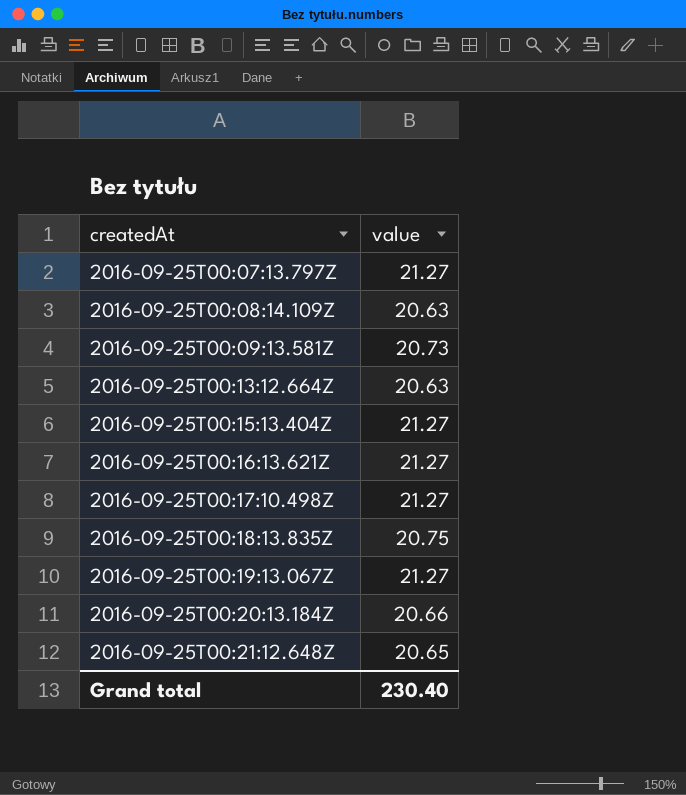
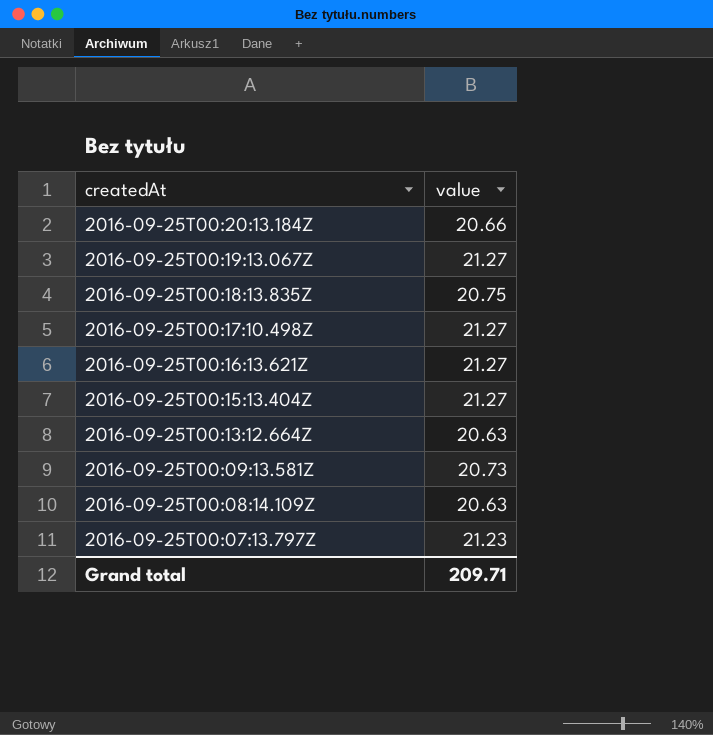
row order: createdAt ascending -> createdAt descending
row 2016-09-25T00:21:12.648Z: 20.65 -> none
2016-09-25T00:07:13.797Z | value: 21.27 -> 21.23
Grand total | value: 230.40 -> 209.71

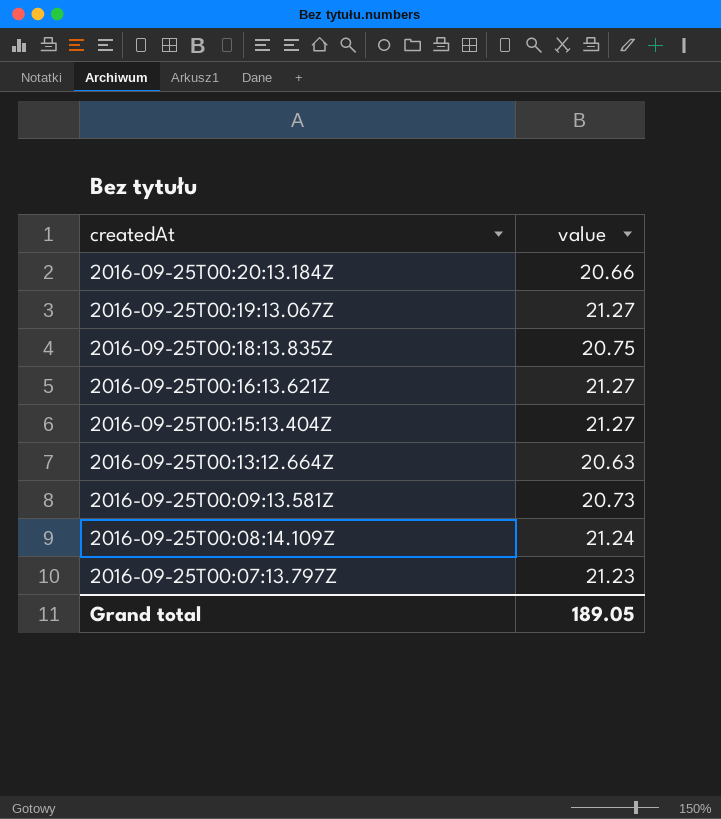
row 2016-09-25T00:17:10.498Z: 21.27 -> none
2016-09-25T00:08:14.109Z | value: 20.63 -> 21.24
Grand total | value: 209.71 -> 189.05

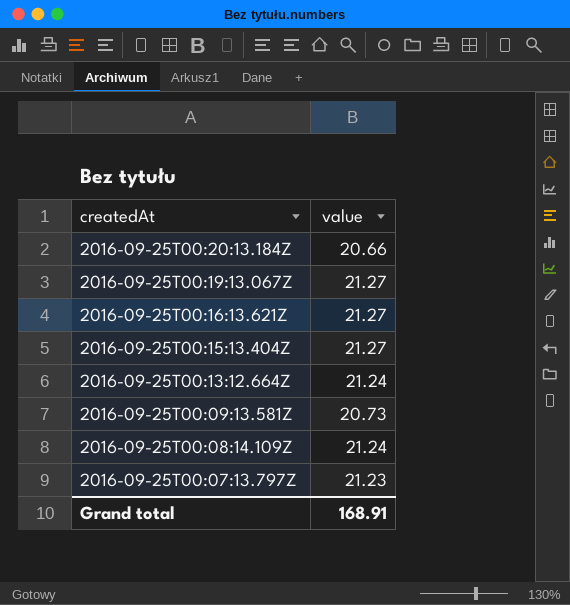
row 2016-09-25T00:18:13.835Z: 20.75 -> none
2016-09-25T00:13:12.664Z | value: 20.63 -> 21.24
Grand total | value: 189.05 -> 168.91

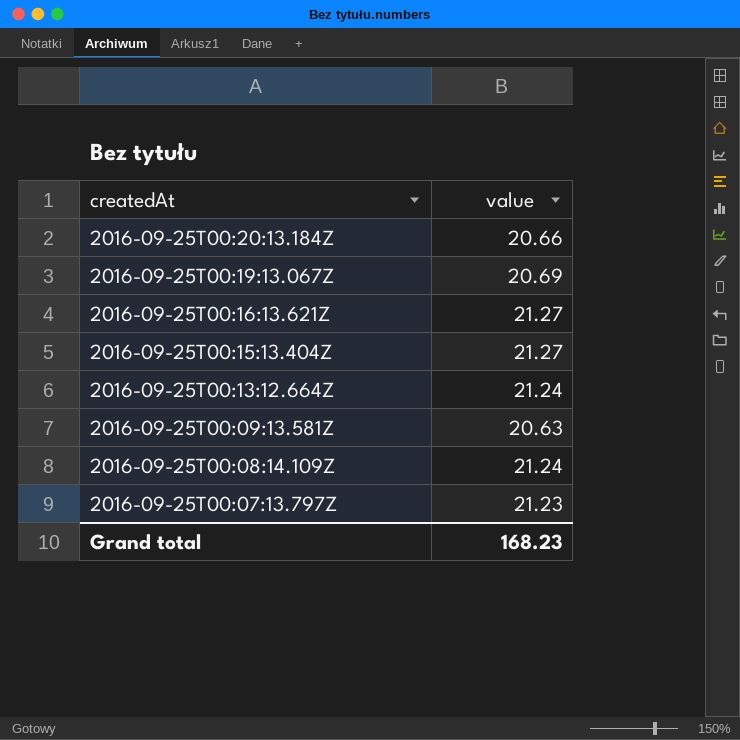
2016-09-25T00:19:13.067Z | value: 21.27 -> 20.69
2016-09-25T00:09:13.581Z | value: 20.73 -> 20.63
Grand total | value: 168.91 -> 168.23

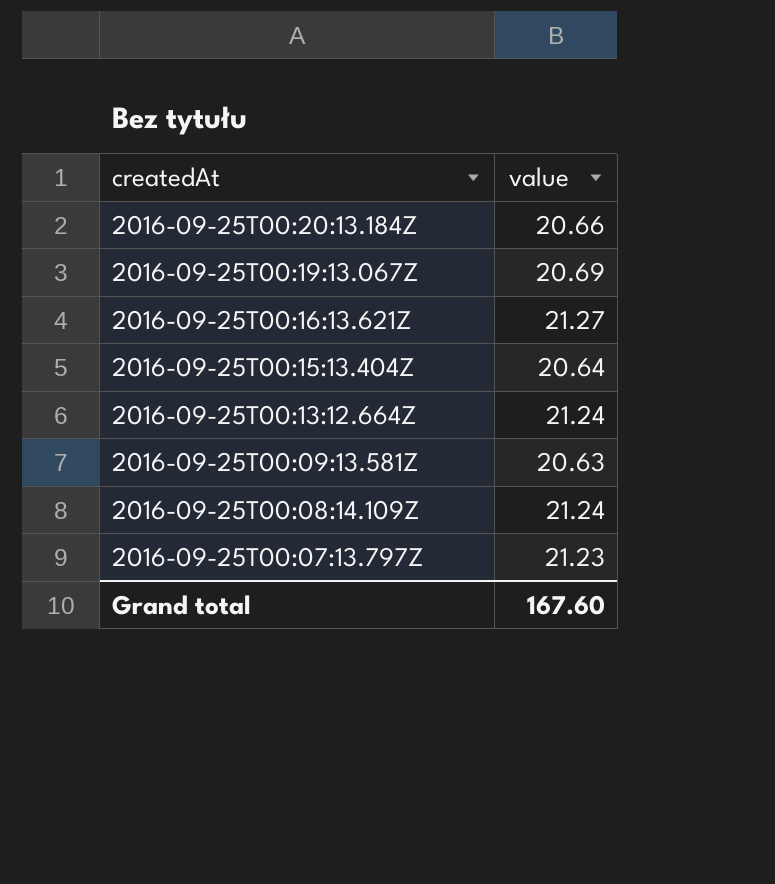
2016-09-25T00:15:13.404Z | value: 21.27 -> 20.64
Grand total | value: 168.23 -> 167.60

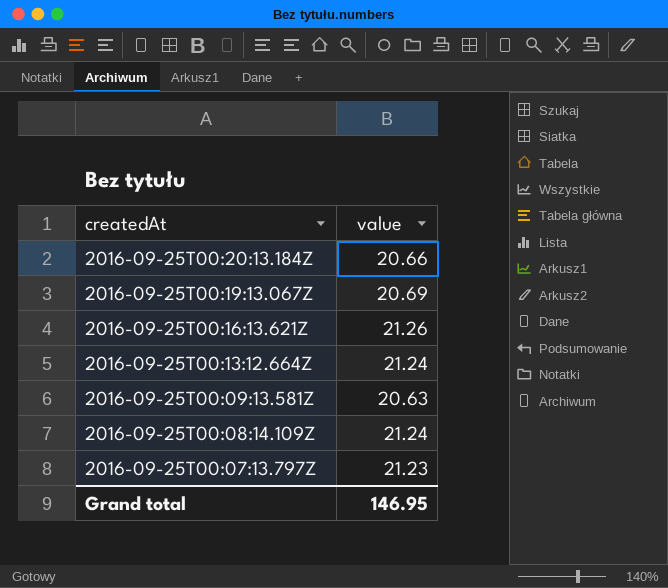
row 2016-09-25T00:15:13.404Z: 20.64 -> none
2016-09-25T00:16:13.621Z | value: 21.27 -> 21.26
Grand total | value: 167.60 -> 146.95

